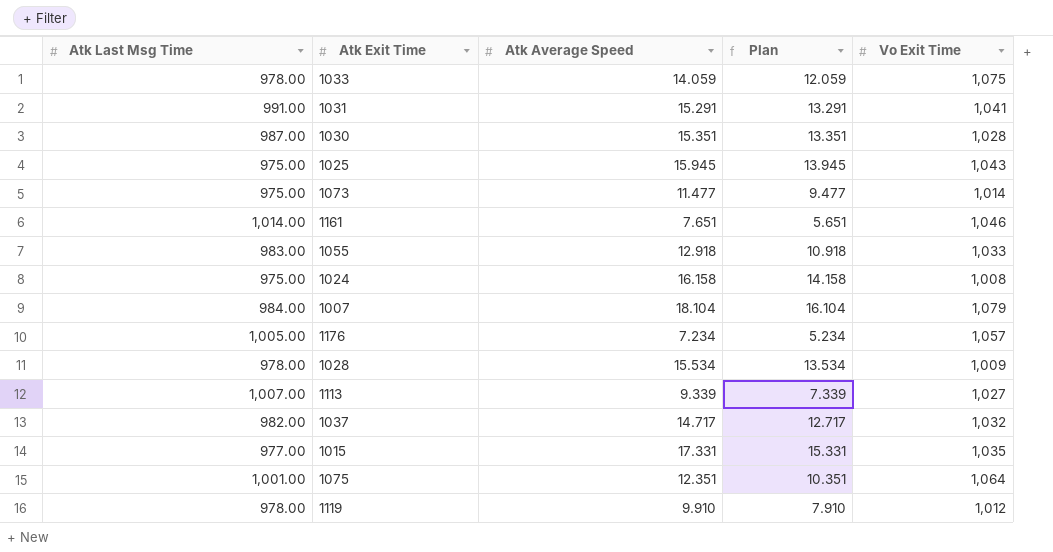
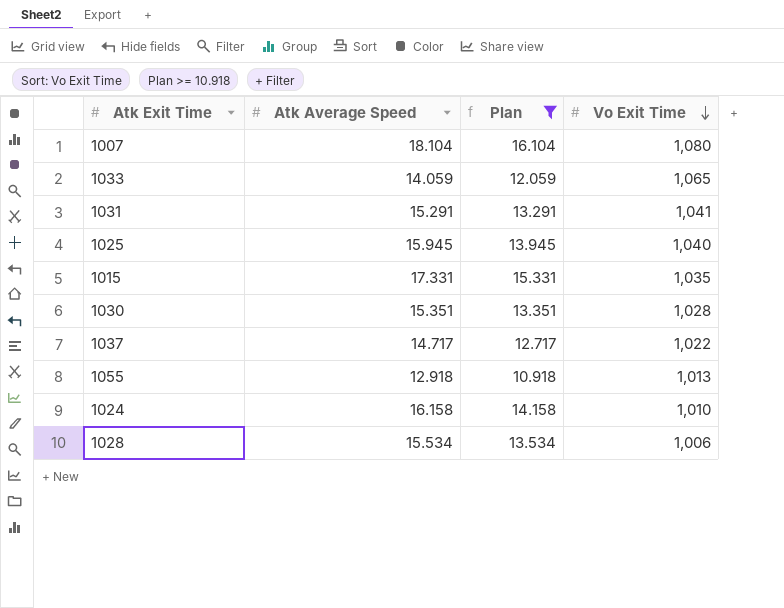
filter: none -> Plan >= 10.918
row order: none -> Vo Exit Time descending
column Atk Last Msg Time | position: 1 -> none
1007 | Vo Exit Time: 1,079 -> 1,080
1033 | Vo Exit Time: 1,075 -> 1,065
1025 | Vo Exit Time: 1,043 -> 1,040
1037 | Vo Exit Time: 1,032 -> 1,022
1055 | Vo Exit Time: 1,033 -> 1,013
1024 | Vo Exit Time: 1,008 -> 1,010
1028 | Vo Exit Time: 1,009 -> 1,006

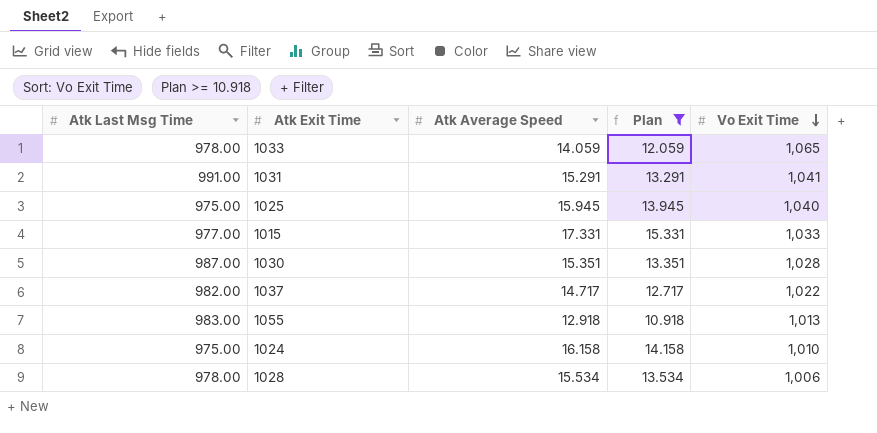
column Atk Last Msg Time | position: none -> 1
row 1007: 18.104 | 16.104 | 1,080 -> none
1015 | Vo Exit Time: 1,035 -> 1,033

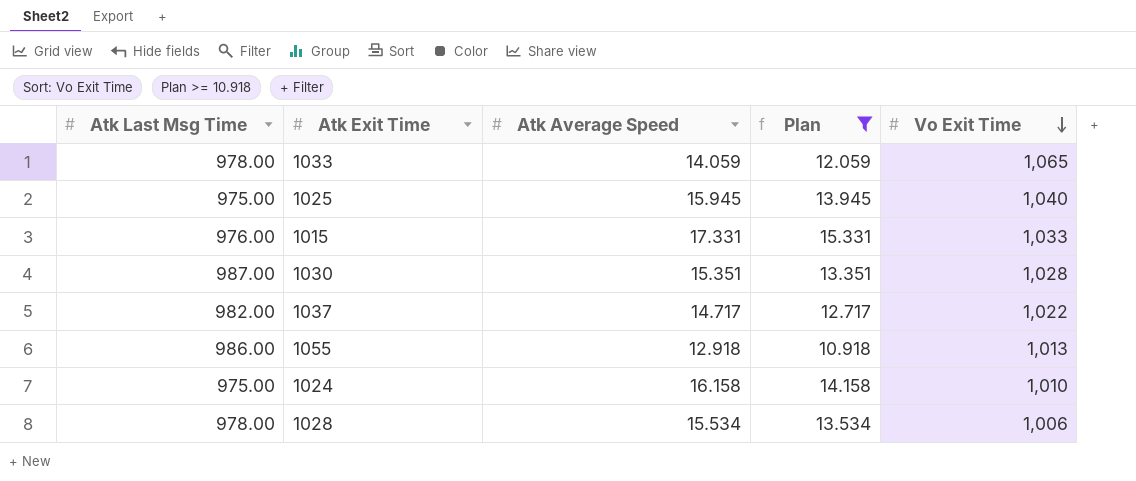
row 1031: 991.00 | 15.291 | 13.291 | 1,041 -> none
1015 | Atk Last Msg Time: 977.00 -> 976.00
1055 | Atk Last Msg Time: 983.00 -> 986.00

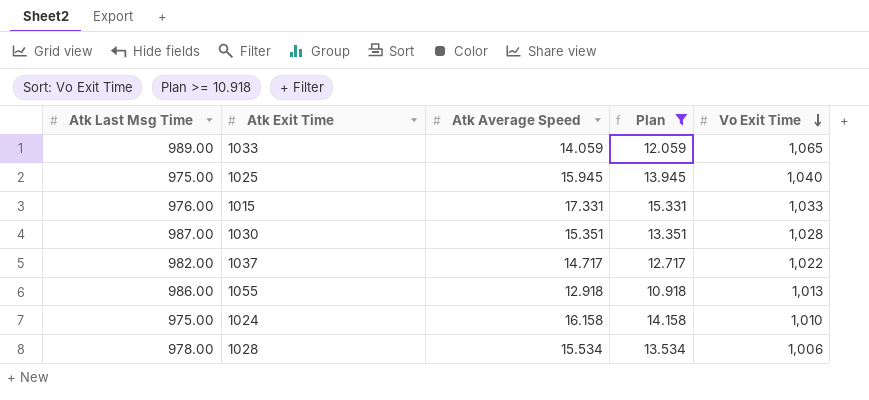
1033 | Atk Last Msg Time: 978.00 -> 989.00

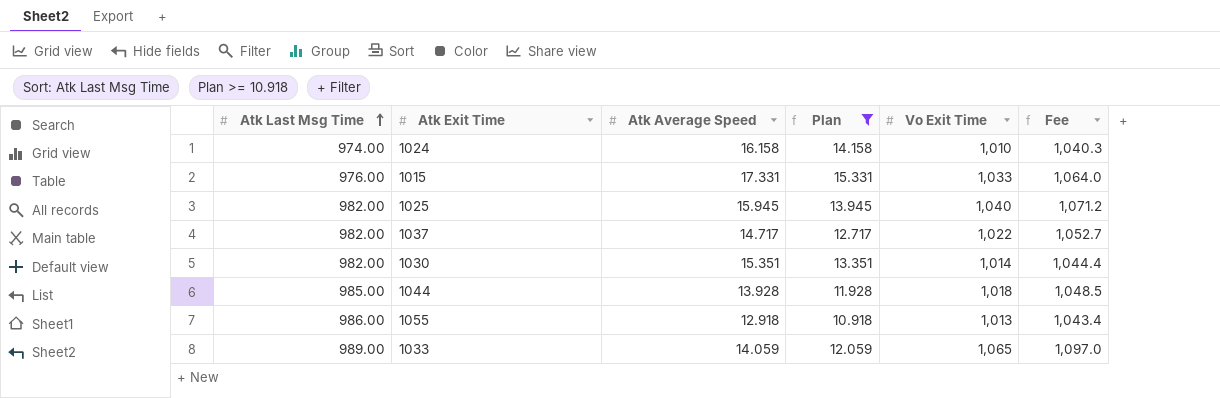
row order: Vo Exit Time descending -> Atk Last Msg Time ascending
column Fee | formula: none -> [Vo Exit Time] * 1.03
row 1028: 978.00 | 15.534 | 13.534 | 1,006 -> none
1024 | Atk Last Msg Time: 975.00 -> 974.00
1025 | Atk Last Msg Time: 975.00 -> 982.00
1030 | Atk Last Msg Time: 987.00 -> 982.00
1030 | Vo Exit Time: 1,028 -> 1,014
row 1044: none -> 985.00 | 13.928 | 11.928 | 1,018 | 1,048.5

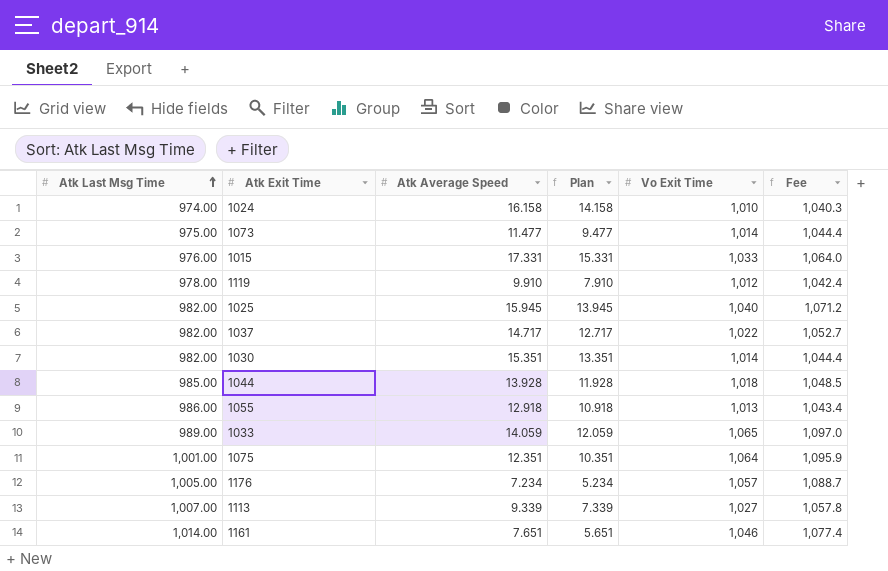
filter: Plan >= 10.918 -> none

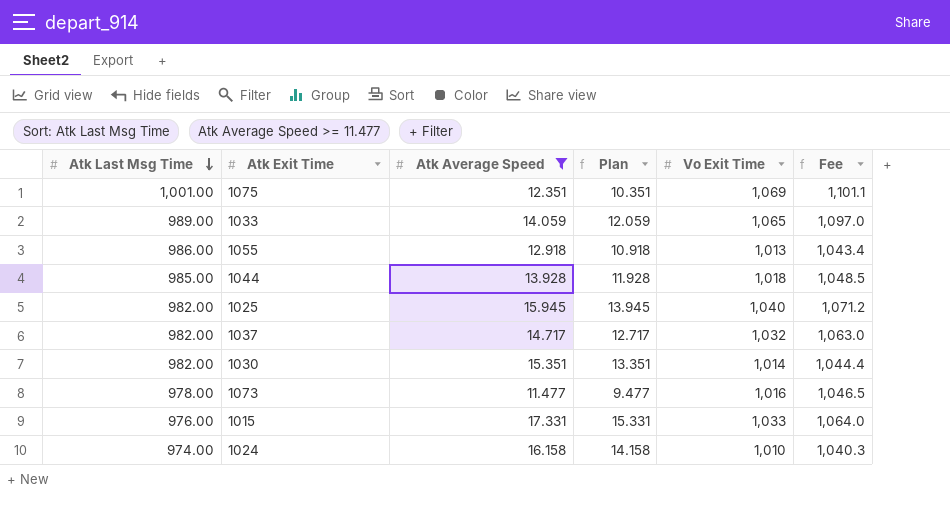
filter: none -> Atk Average Speed >= 11.477
row order: Atk Last Msg Time ascending -> Atk Last Msg Time descending
1075 | Vo Exit Time: 1,064 -> 1,069
1075 | Fee: 1,095.9 -> 1,101.1
1037 | Vo Exit Time: 1,022 -> 1,032
1037 | Fee: 1,052.7 -> 1,063.0
1073 | Atk Last Msg Time: 975.00 -> 978.00
1073 | Vo Exit Time: 1,014 -> 1,016
1073 | Fee: 1,044.4 -> 1,046.5

